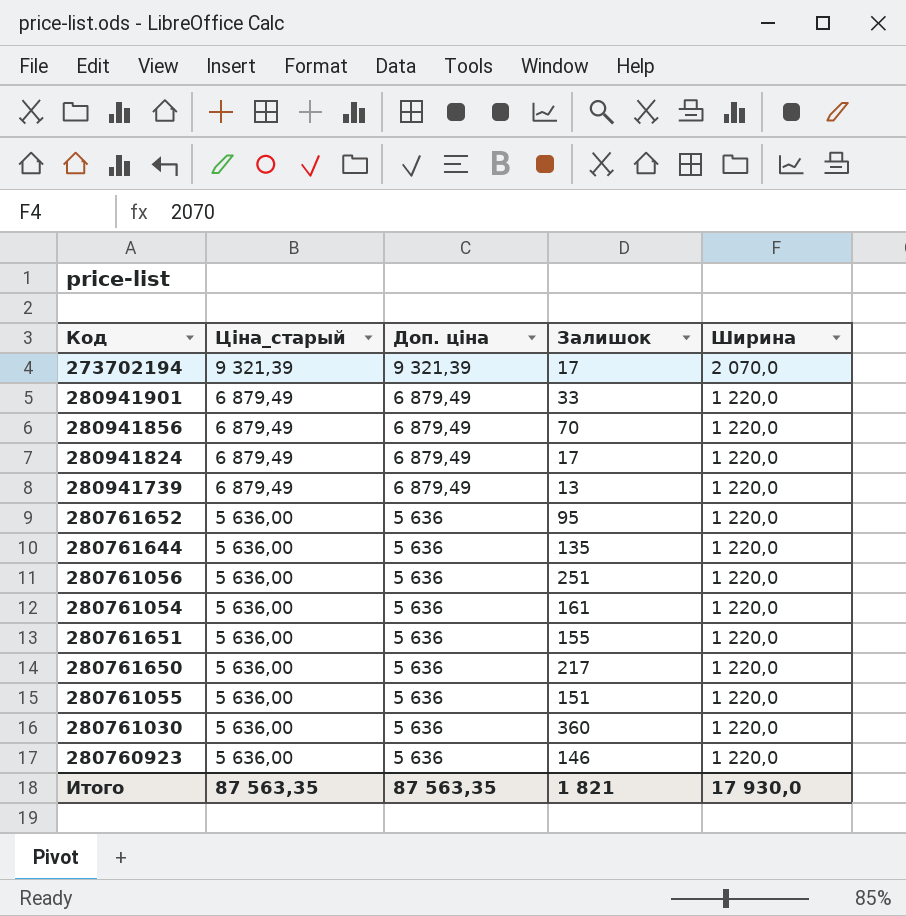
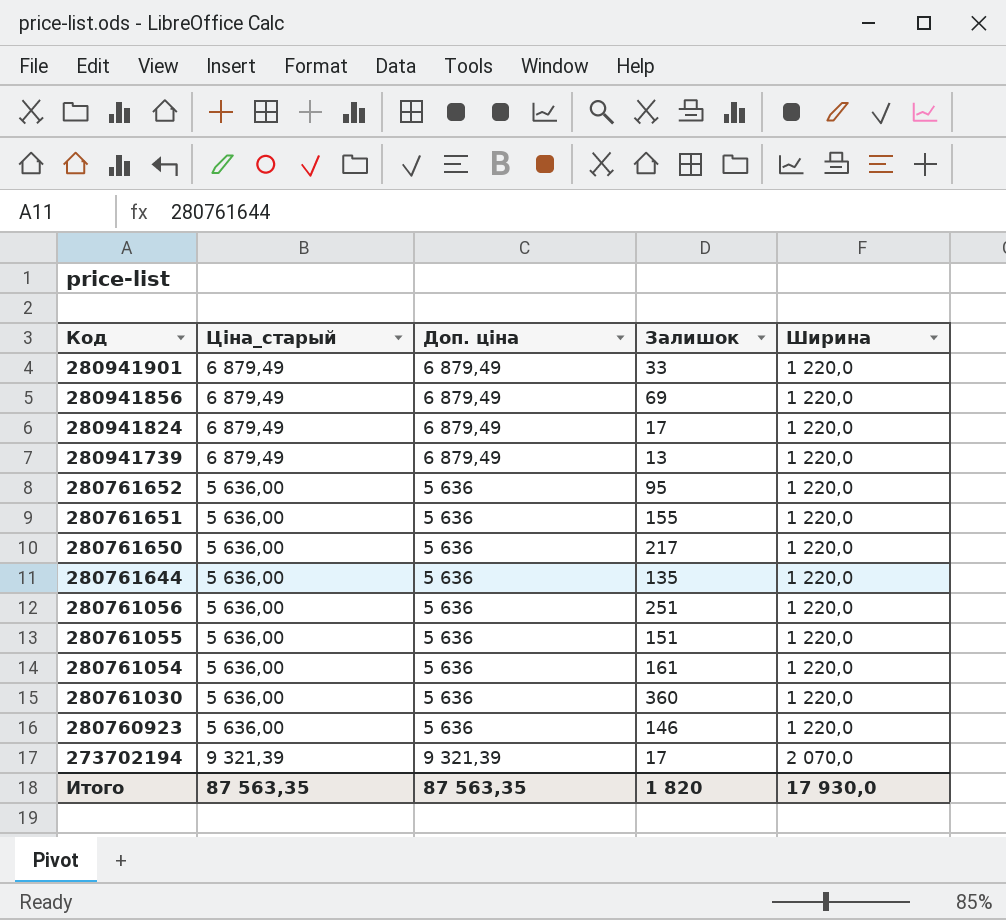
row order: Ціна_старый descending -> Код descending
280941856 | Залишок: 70 -> 69
Итого | Залишок: 1 821 -> 1 820

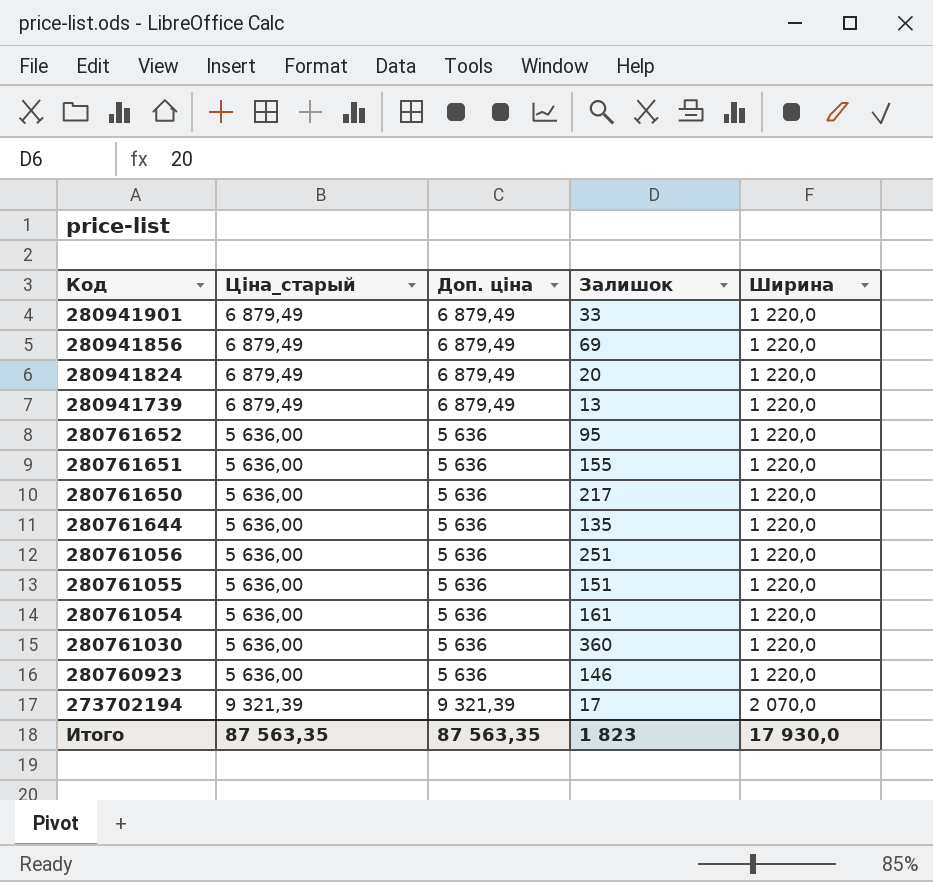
280941824 | Залишок: 17 -> 20
Итого | Залишок: 1 820 -> 1 823

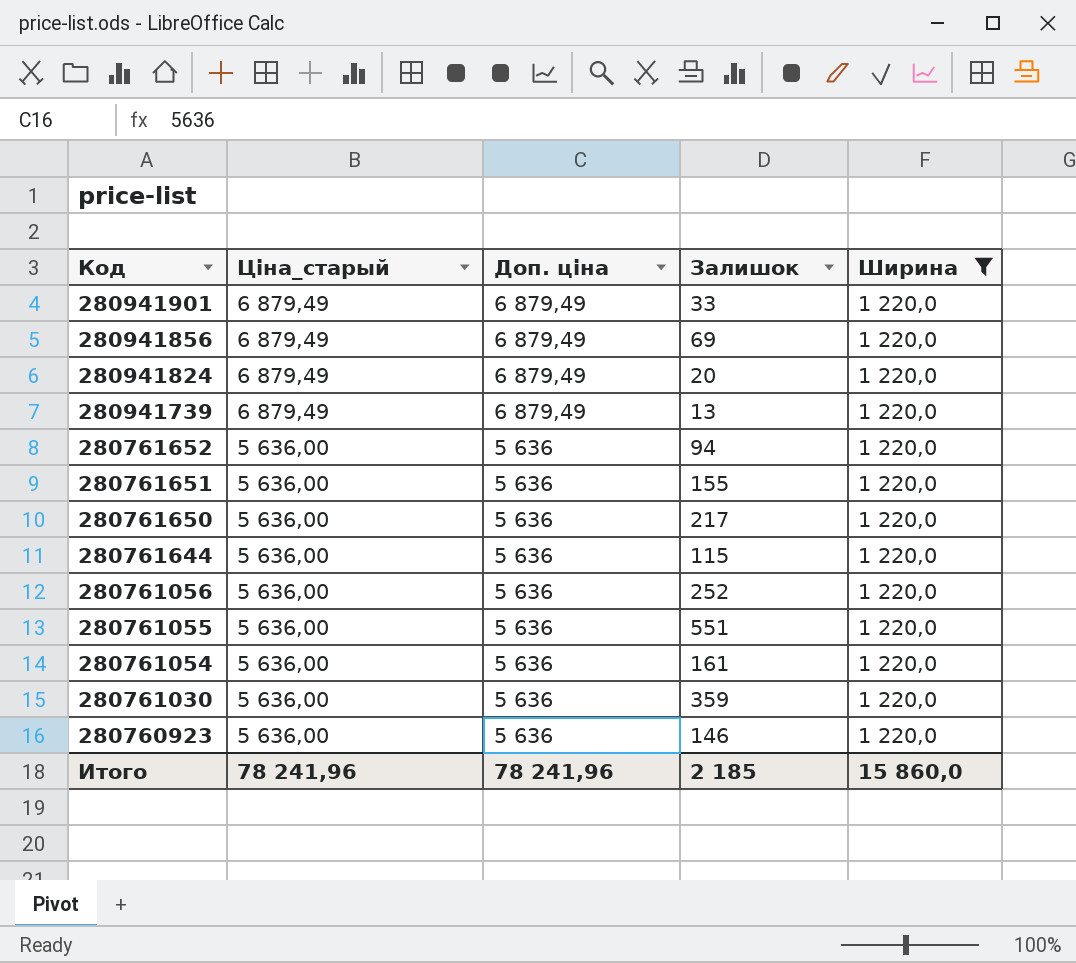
filter: none -> Ширина = 1 220,0
280761652 | Залишок: 95 -> 94
280761644 | Залишок: 135 -> 115
280761056 | Залишок: 251 -> 252
280761055 | Залишок: 151 -> 551
280761030 | Залишок: 360 -> 359
Итого | Ціна_старый: 87 563,35 -> 78 241,96
Итого | Доп. ціна: 87 563,35 -> 78 241,96
Итого | Залишок: 1 823 -> 2 185
Итого | Ширина: 17 930,0 -> 15 860,0

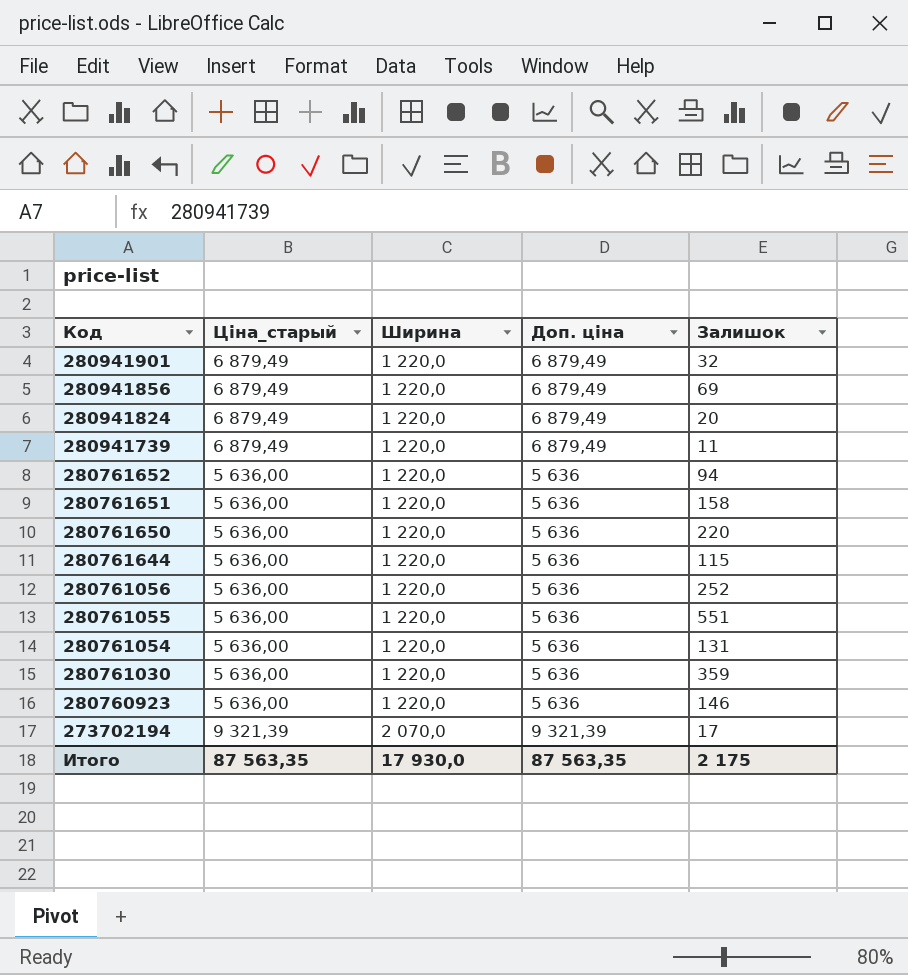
filter: Ширина = 1 220,0 -> none
column Ширина | position: 5 -> 3
280941901 | Залишок: 33 -> 32
280941739 | Залишок: 13 -> 11
280761651 | Залишок: 155 -> 158
280761650 | Залишок: 217 -> 220
280761054 | Залишок: 161 -> 131
Итого | Ціна_старый: 78 241,96 -> 87 563,35
Итого | Ширина: 15 860,0 -> 17 930,0
Итого | Доп. ціна: 78 241,96 -> 87 563,35
Итого | Залишок: 2 185 -> 2 175

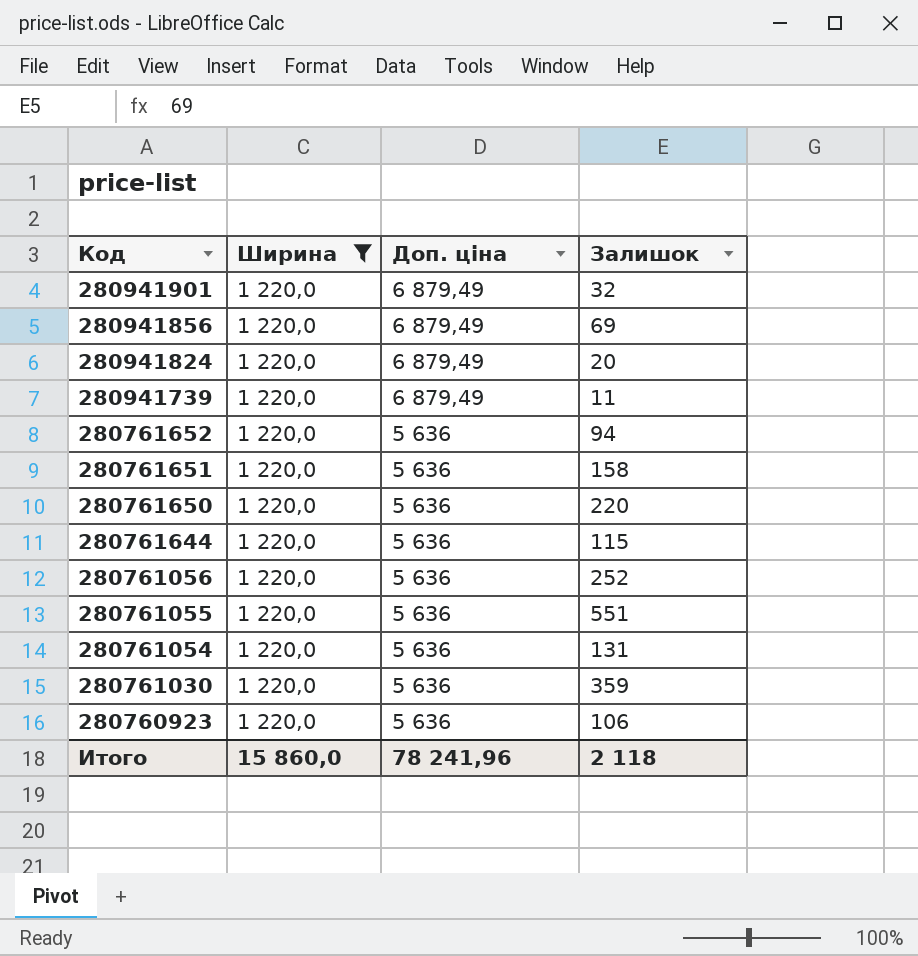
filter: none -> Ширина = 1 220,0
column Ціна_старый | position: 2 -> none
280760923 | Залишок: 146 -> 106
Итого | Ширина: 17 930,0 -> 15 860,0
Итого | Доп. ціна: 87 563,35 -> 78 241,96
Итого | Залишок: 2 175 -> 2 118

